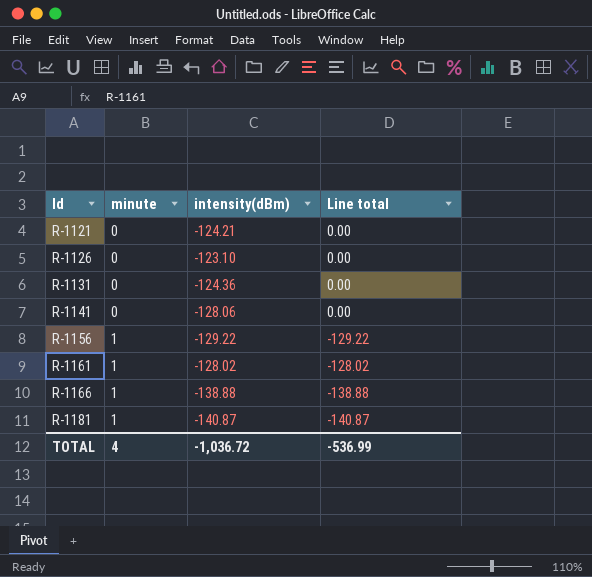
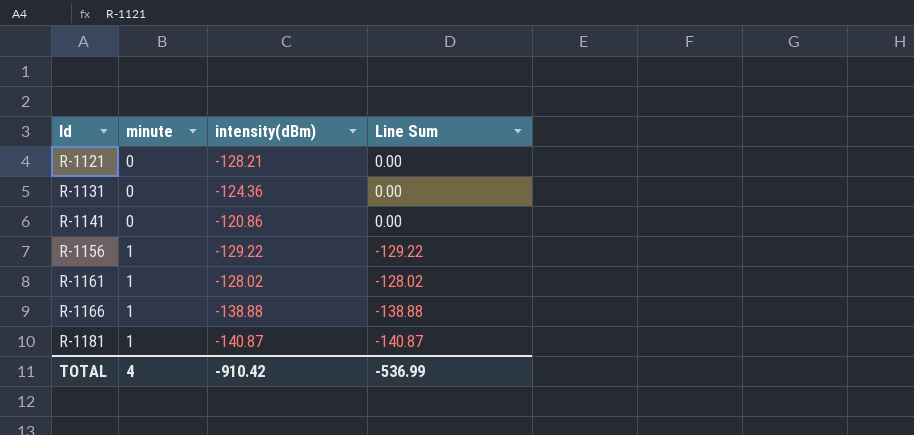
column name: Line total -> Line Sum
row R-1126: 0 | -123.10 | 0.00 -> none
R-1121 | intensity(dBm): -124.21 -> -128.21
R-1141 | intensity(dBm): -128.06 -> -120.86
TOTAL | intensity(dBm): -1,036.72 -> -910.42

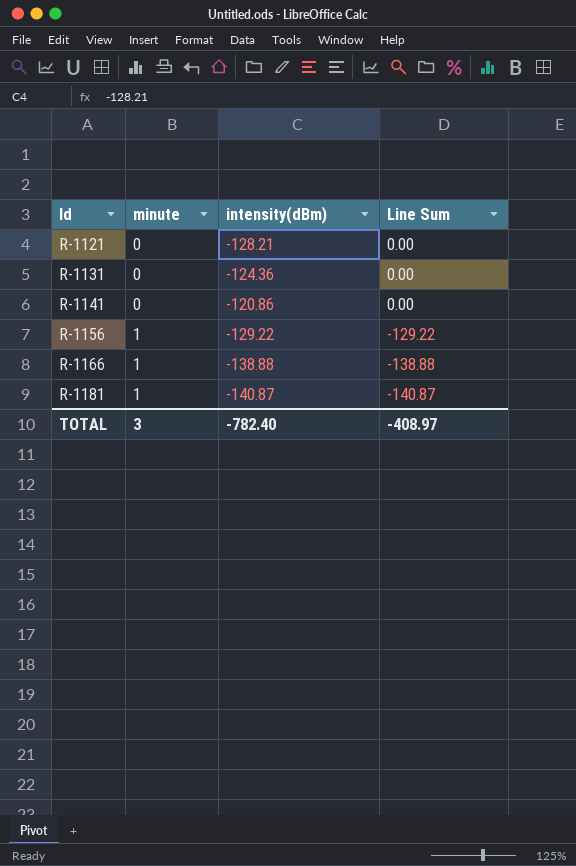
row R-1161: 1 | -128.02 | -128.02 -> none
TOTAL | minute: 4 -> 3
TOTAL | intensity(dBm): -910.42 -> -782.40
TOTAL | Line Sum: -536.99 -> -408.97

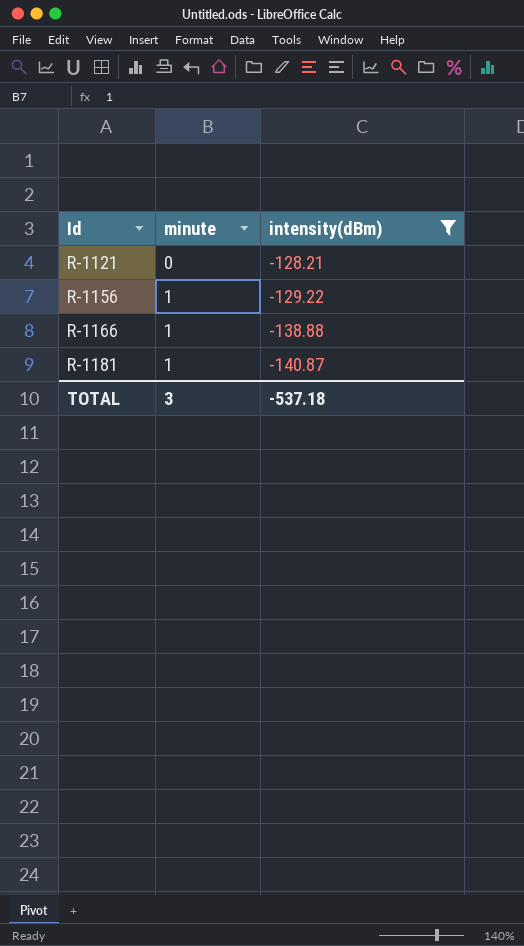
filter: none -> intensity(dBm) <= -128.21
column Line Sum | formula: [minute] * [intensity(dBm)] -> none
TOTAL | intensity(dBm): -782.40 -> -537.18

